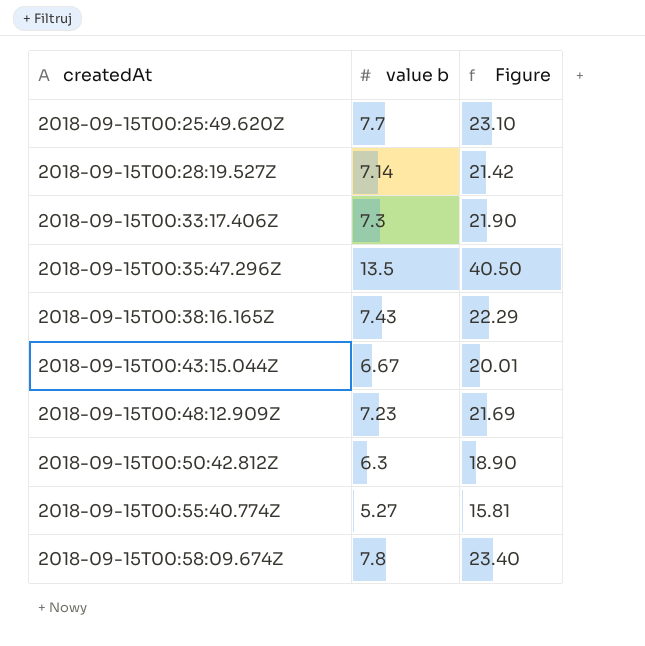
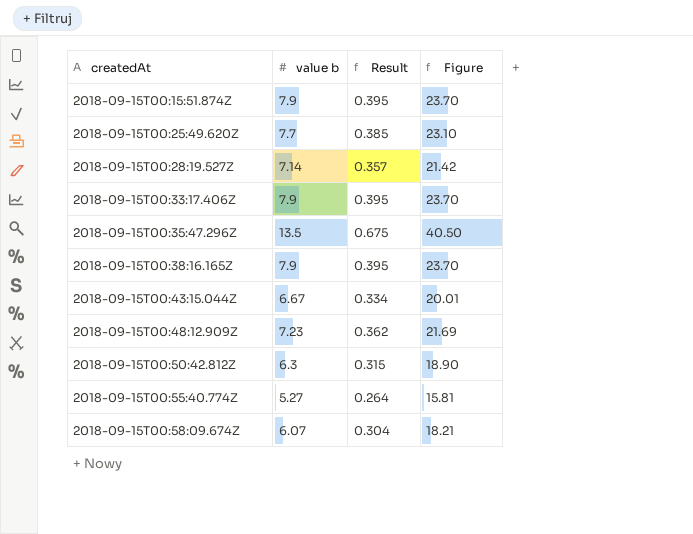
column Result | formula: none -> [value b] * 0.05
row 2018-09-15T00:15:51.874Z: none -> 7.9 | 0.395 | 23.70
2018-09-15T00:33:17.406Z | value b: 7.3 -> 7.9
2018-09-15T00:33:17.406Z | Figure: 21.90 -> 23.70
2018-09-15T00:38:16.165Z | value b: 7.43 -> 7.9
2018-09-15T00:38:16.165Z | Figure: 22.29 -> 23.70
2018-09-15T00:58:09.674Z | value b: 7.8 -> 6.07
2018-09-15T00:58:09.674Z | Figure: 23.40 -> 18.21

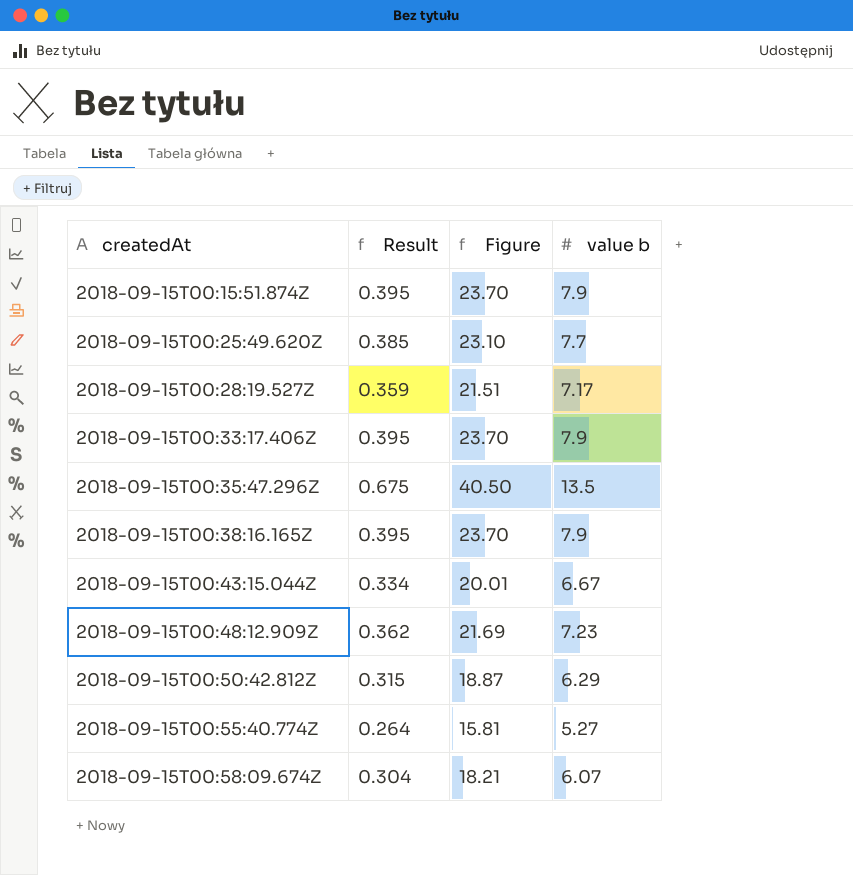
column value b | position: 2 -> 4
2018-09-15T00:28:19.527Z | Result: 0.357 -> 0.359
2018-09-15T00:28:19.527Z | Figure: 21.42 -> 21.51
2018-09-15T00:28:19.527Z | value b: 7.14 -> 7.17
2018-09-15T00:50:42.812Z | Figure: 18.90 -> 18.87
2018-09-15T00:50:42.812Z | value b: 6.3 -> 6.29

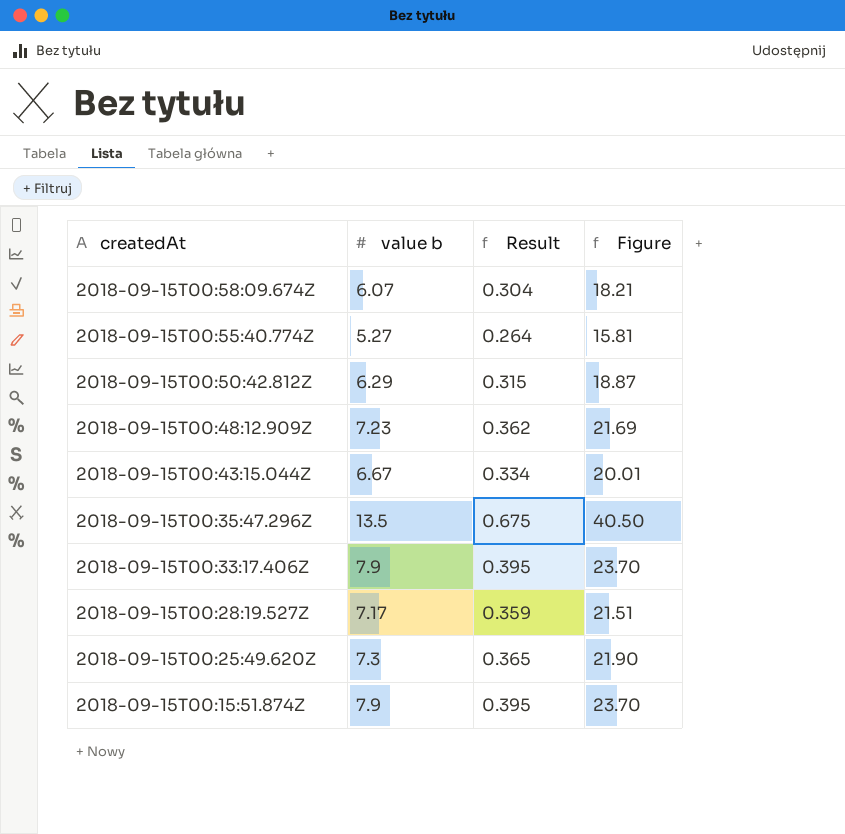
row order: createdAt ascending -> createdAt descending
column value b | position: 4 -> 2
row 2018-09-15T00:38:16.165Z: 0.395 | 23.70 | 7.9 -> none
2018-09-15T00:25:49.620Z | value b: 7.7 -> 7.3
2018-09-15T00:25:49.620Z | Result: 0.385 -> 0.365
2018-09-15T00:25:49.620Z | Figure: 23.10 -> 21.90

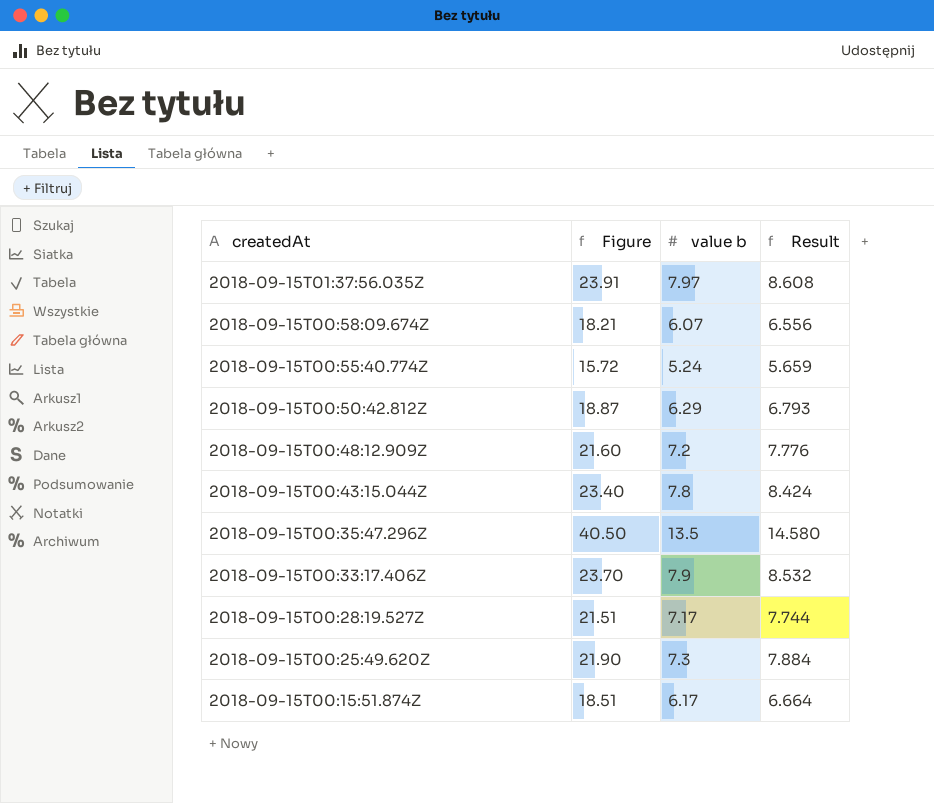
column Figure | position: 4 -> 2
column Result | formula: [value b] * 0.05 -> [value b] * 1.08
row 2018-09-15T01:37:56.035Z: none -> 23.91 | 7.97 | 8.608
2018-09-15T00:55:40.774Z | Figure: 15.81 -> 15.72
2018-09-15T00:55:40.774Z | value b: 5.27 -> 5.24
2018-09-15T00:48:12.909Z | Figure: 21.69 -> 21.60
2018-09-15T00:48:12.909Z | value b: 7.23 -> 7.2
2018-09-15T00:43:15.044Z | Figure: 20.01 -> 23.40
2018-09-15T00:43:15.044Z | value b: 6.67 -> 7.8
2018-09-15T00:15:51.874Z | Figure: 23.70 -> 18.51
2018-09-15T00:15:51.874Z | value b: 7.9 -> 6.17

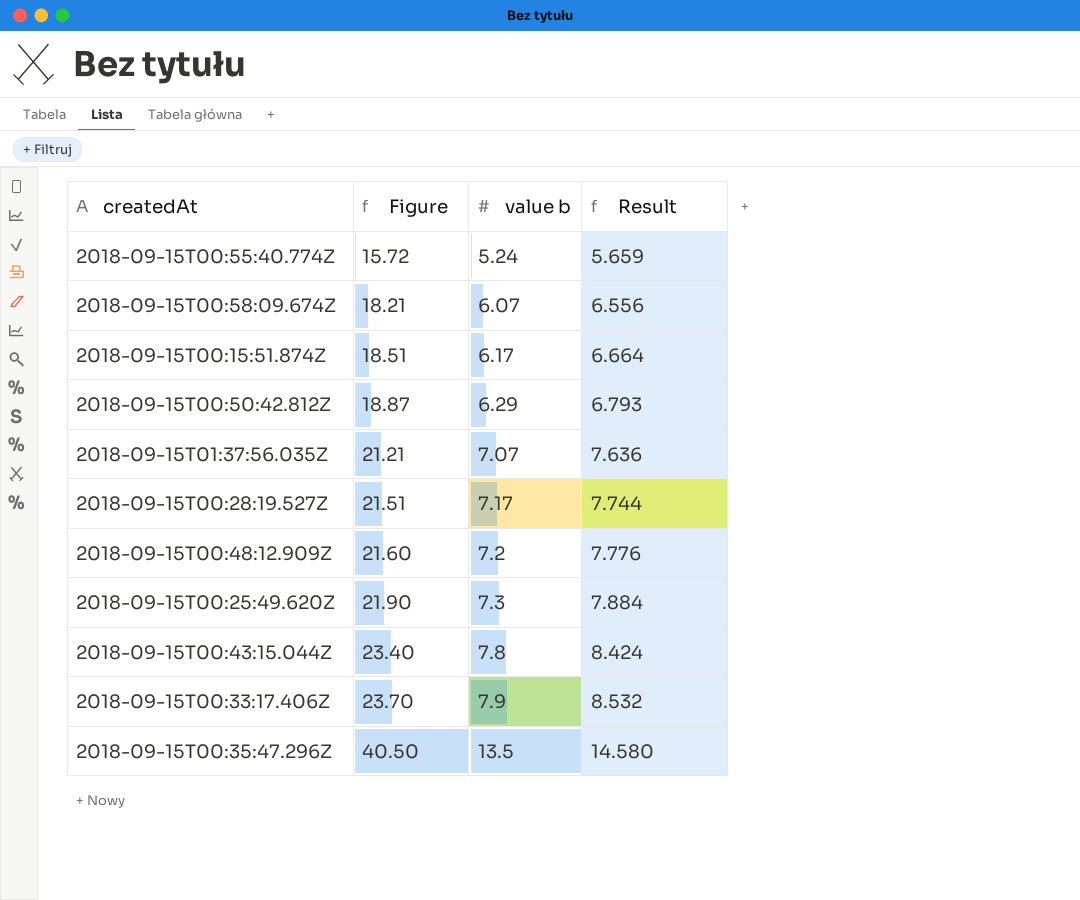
row order: createdAt descending -> Figure ascending
2018-09-15T01:37:56.035Z | Figure: 23.91 -> 21.21
2018-09-15T01:37:56.035Z | value b: 7.97 -> 7.07
2018-09-15T01:37:56.035Z | Result: 8.608 -> 7.636

